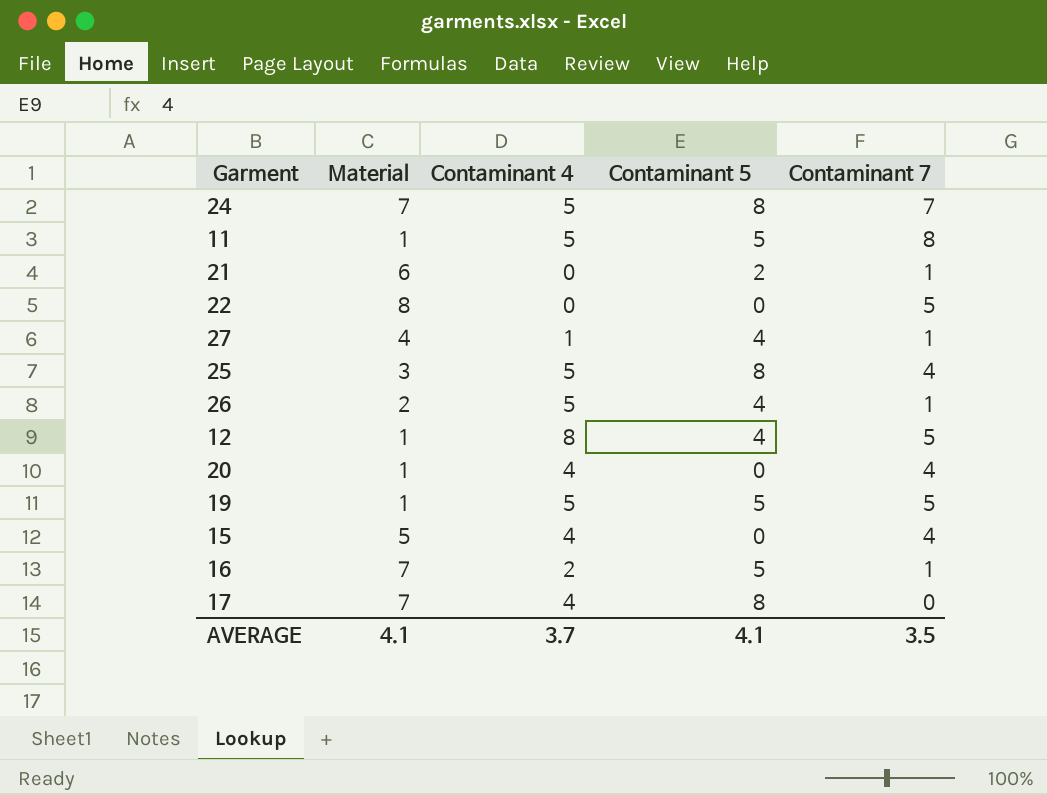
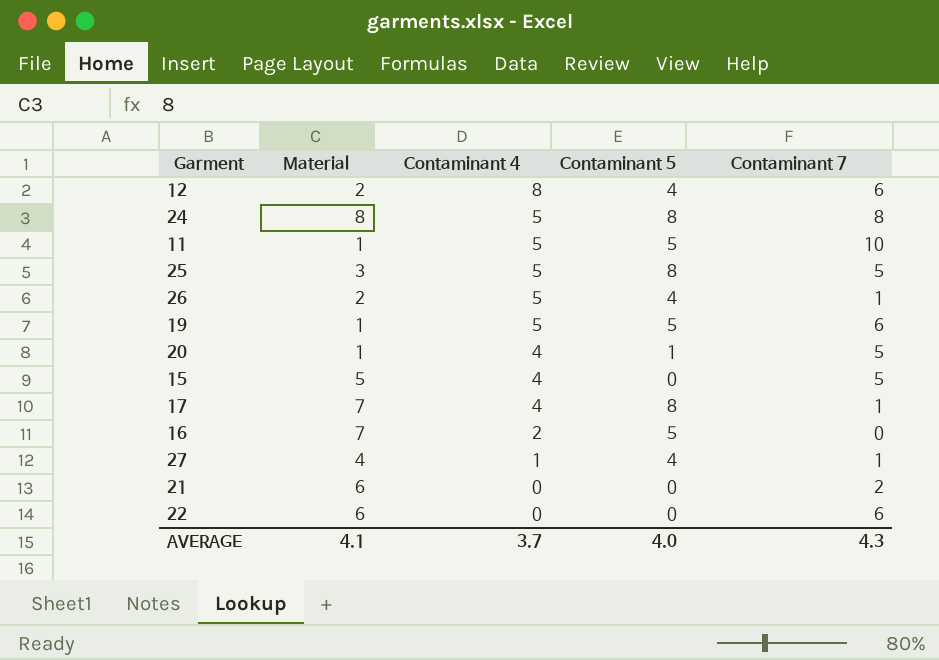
row order: none -> Contaminant 4 descending
12 | Material: 1 -> 2
12 | Contaminant 7: 5 -> 6
24 | Material: 7 -> 8
24 | Contaminant 7: 7 -> 8
11 | Contaminant 7: 8 -> 10
25 | Contaminant 7: 4 -> 5
19 | Contaminant 7: 5 -> 6
20 | Contaminant 5: 0 -> 1
20 | Contaminant 7: 4 -> 5
15 | Contaminant 7: 4 -> 5
17 | Contaminant 7: 0 -> 1
16 | Contaminant 7: 1 -> 0
21 | Contaminant 5: 2 -> 0
21 | Contaminant 7: 1 -> 2
22 | Material: 8 -> 6
22 | Contaminant 7: 5 -> 6
AVERAGE | Contaminant 5: 4.1 -> 4.0
AVERAGE | Contaminant 7: 3.5 -> 4.3

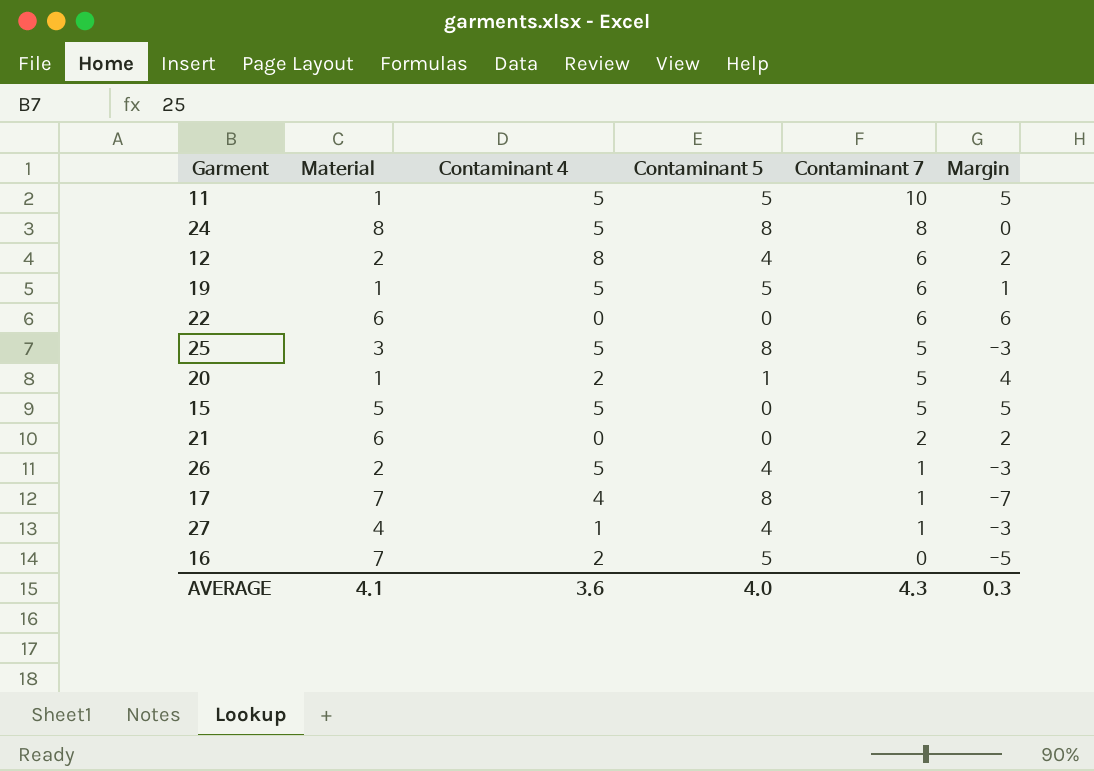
row order: Contaminant 4 descending -> Contaminant 7 descending
column Margin | formula: none -> [Contaminant 7] - [Contaminant 5]
20 | Contaminant 4: 4 -> 2
15 | Contaminant 4: 4 -> 5
AVERAGE | Contaminant 4: 3.7 -> 3.6

